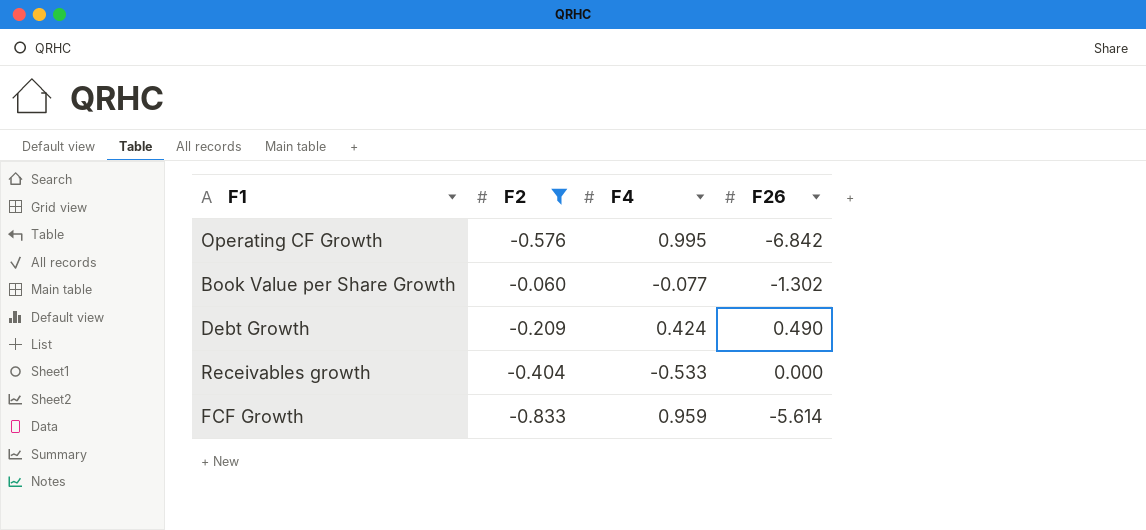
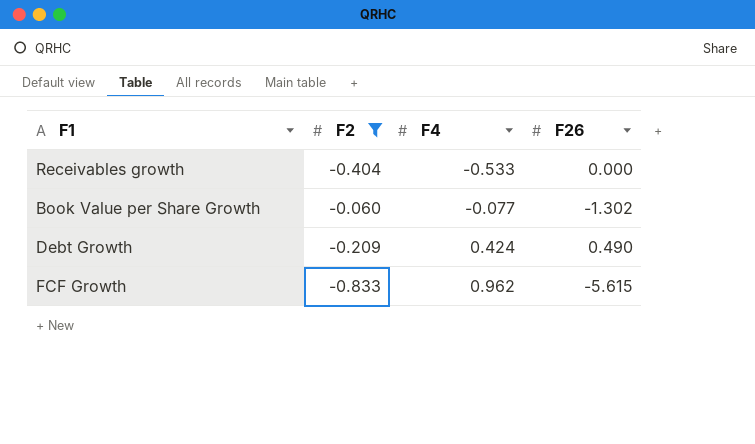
row order: none -> F4 ascending
row Operating CF Growth: -0.576 | 0.995 | -6.842 -> none
FCF Growth | F4: 0.959 -> 0.962
FCF Growth | F26: -5.614 -> -5.615

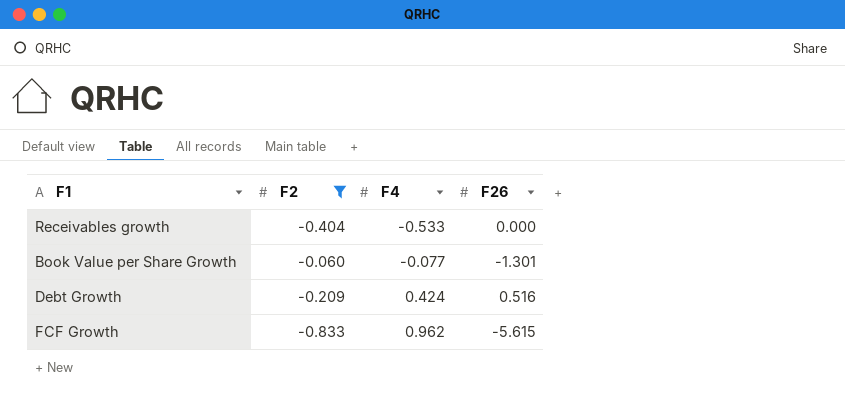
Book Value per Share Growth | F26: -1.302 -> -1.301
Debt Growth | F26: 0.490 -> 0.516

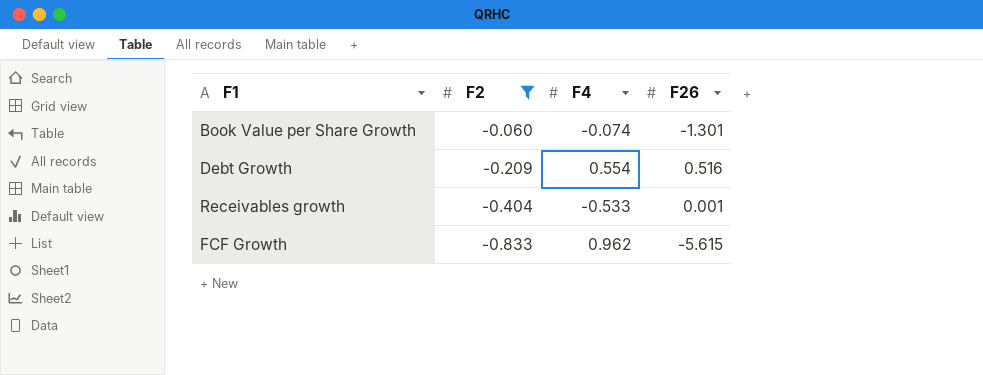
row order: F4 ascending -> F2 descending
Book Value per Share Growth | F4: -0.077 -> -0.074
Debt Growth | F4: 0.424 -> 0.554
Receivables growth | F26: 0.000 -> 0.001

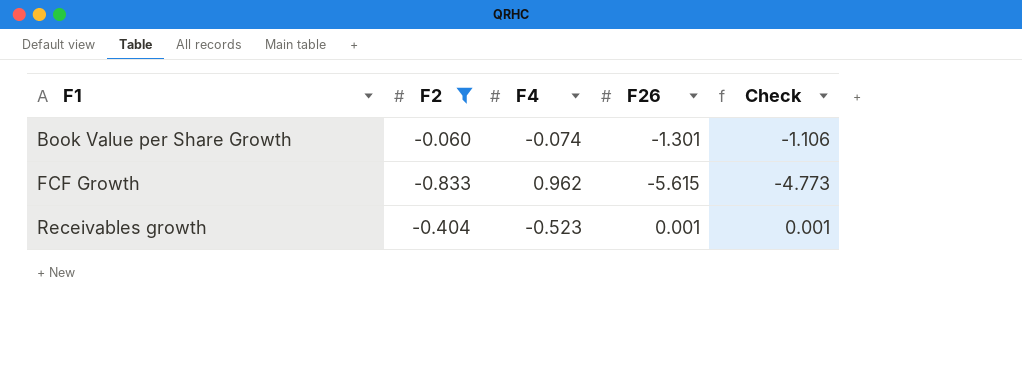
row order: F2 descending -> F1 ascending
column Check | formula: none -> [F26] * 0.85
row Debt Growth: -0.209 | 0.554 | 0.516 -> none
Receivables growth | F4: -0.533 -> -0.523

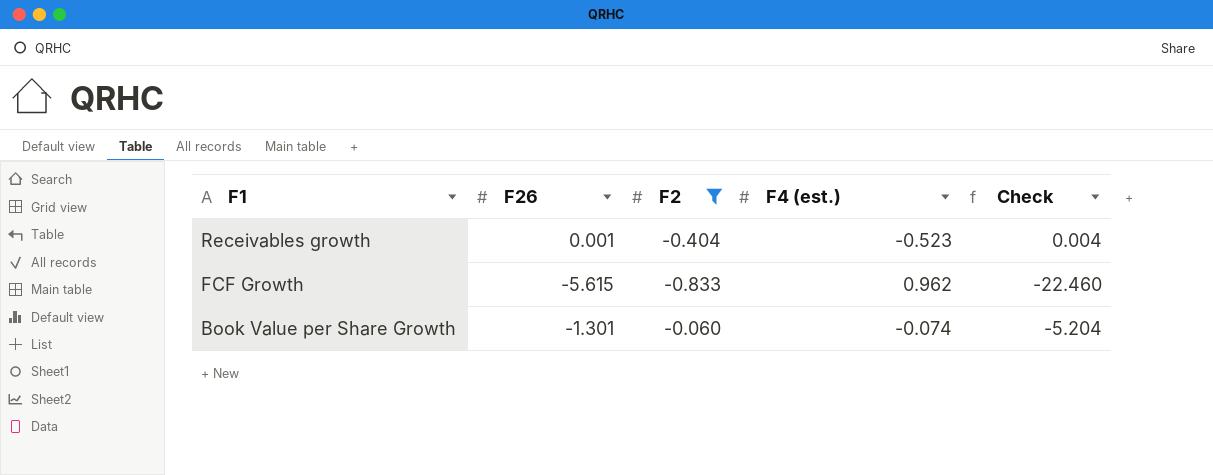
row order: F1 ascending -> F1 descending
column F26 | position: 4 -> 2
column name: F4 -> F4 (est.)
column Check | formula: [F26] * 0.85 -> [F26] * 4

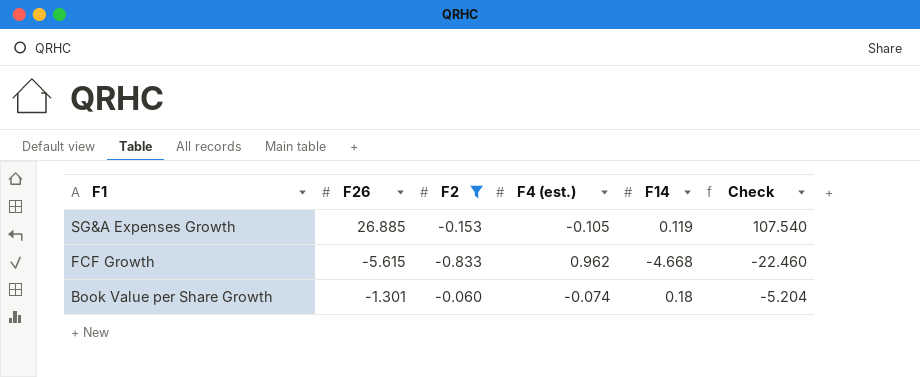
column F14 | position: none -> 5
row Receivables growth: 0.001 | -0.404 | -0.523 | 0.004 -> none
row SG&A Expenses Growth: none -> 26.885 | -0.153 | -0.105 | 0.119 | 107.540

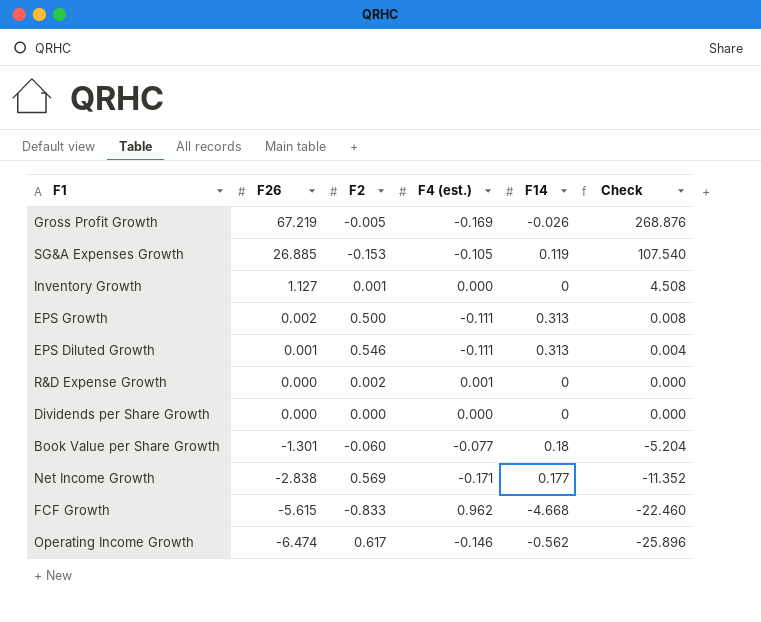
filter: F2 <= -0.060 -> none
row order: F1 descending -> F26 descending
Book Value per Share Growth | F4 (est.): -0.074 -> -0.077

